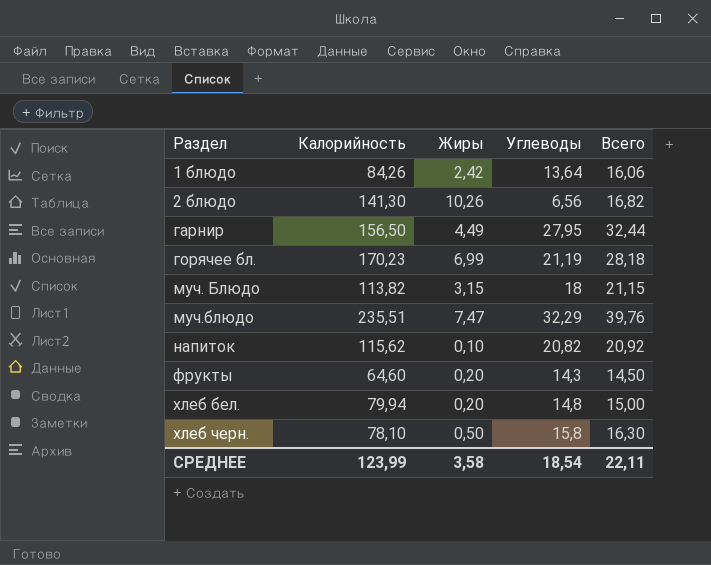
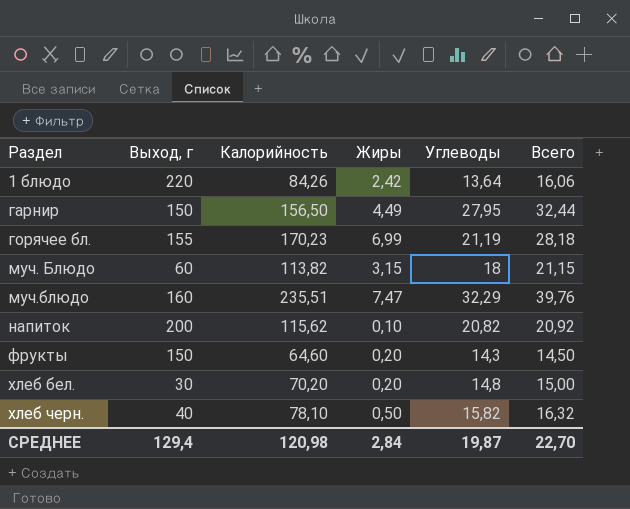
column Выход, г | position: none -> 2
row 2 блюдо: 141,30 | 10,26 | 6,56 | 16,82 -> none
хлеб бел. | Калорийность: 79,94 -> 70,20
хлеб черн. | Углеводы: 15,8 -> 15,82
хлеб черн. | Всего: 16,30 -> 16,32
СРЕДНЕЕ | Калорийность: 123,99 -> 120,98
СРЕДНЕЕ | Жиры: 3,58 -> 2,84
СРЕДНЕЕ | Углеводы: 18,54 -> 19,87
СРЕДНЕЕ | Всего: 22,11 -> 22,70

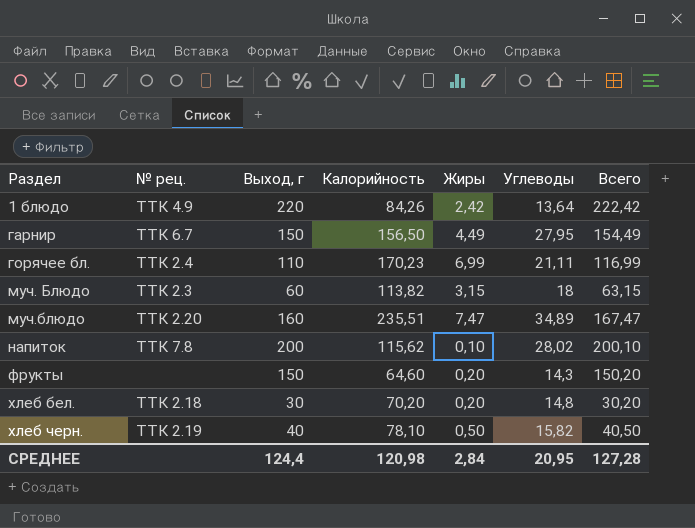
column № рец. | position: none -> 2
column Всего | formula: [Жиры] + [Углеводы] -> [Выход, г] + [Жиры]
горячее бл. | Выход, г: 155 -> 110
горячее бл. | Углеводы: 21,19 -> 21,11
муч.блюдо | Углеводы: 32,29 -> 34,89
напиток | Углеводы: 20,82 -> 28,02
СРЕДНЕЕ | Выход, г: 129,4 -> 124,4
СРЕДНЕЕ | Углеводы: 19,87 -> 20,95
СРЕДНЕЕ | Всего: 22,70 -> 127,28

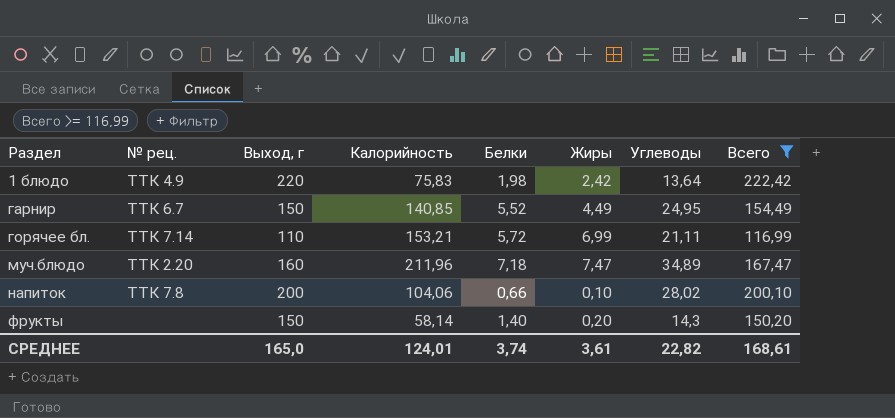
filter: none -> Всего >= 116,99
column Белки | position: none -> 5
1 блюдо | Калорийность: 84,26 -> 75,83
гарнир | Калорийность: 156,50 -> 140,85
гарнир | Углеводы: 27,95 -> 24,95
горячее бл. | № рец.: ТТК 2.4 -> ТТК 7.14
горячее бл. | Калорийность: 170,23 -> 153,21
муч.блюдо | Калорийность: 235,51 -> 211,96
напиток | Калорийность: 115,62 -> 104,06
фрукты | Калорийность: 64,60 -> 58,14
СРЕДНЕЕ | Выход, г: 124,4 -> 165,0
СРЕДНЕЕ | Калорийность: 120,98 -> 124,01
СРЕДНЕЕ | Жиры: 2,84 -> 3,61
СРЕДНЕЕ | Углеводы: 20,95 -> 22,82
СРЕДНЕЕ | Всего: 127,28 -> 168,61

